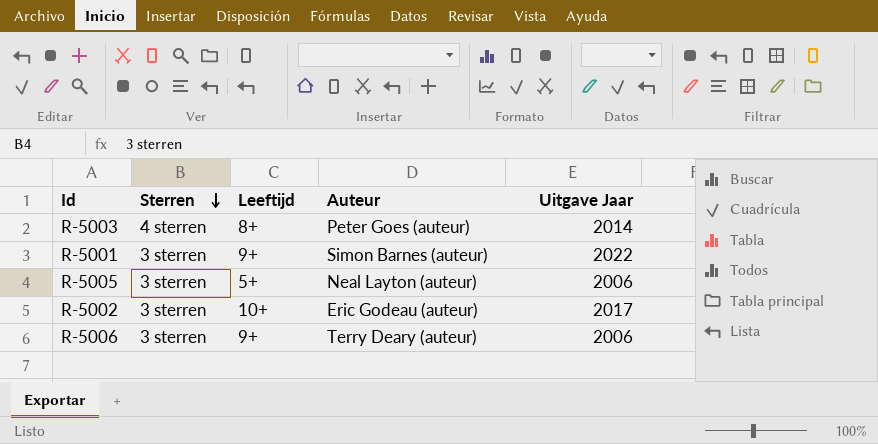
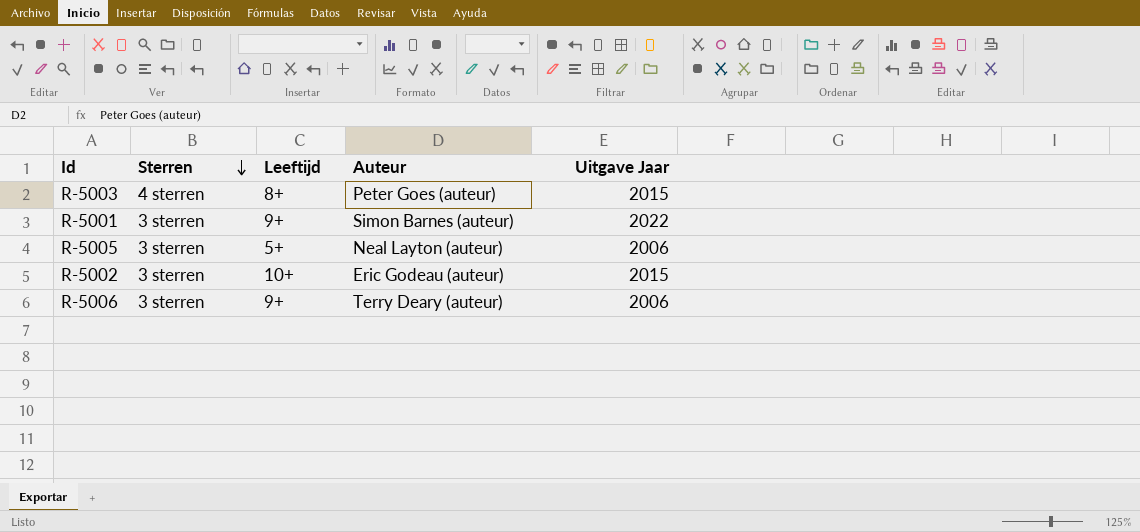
R-5003 | Uitgave Jaar: 2014 -> 2015
R-5002 | Uitgave Jaar: 2017 -> 2015

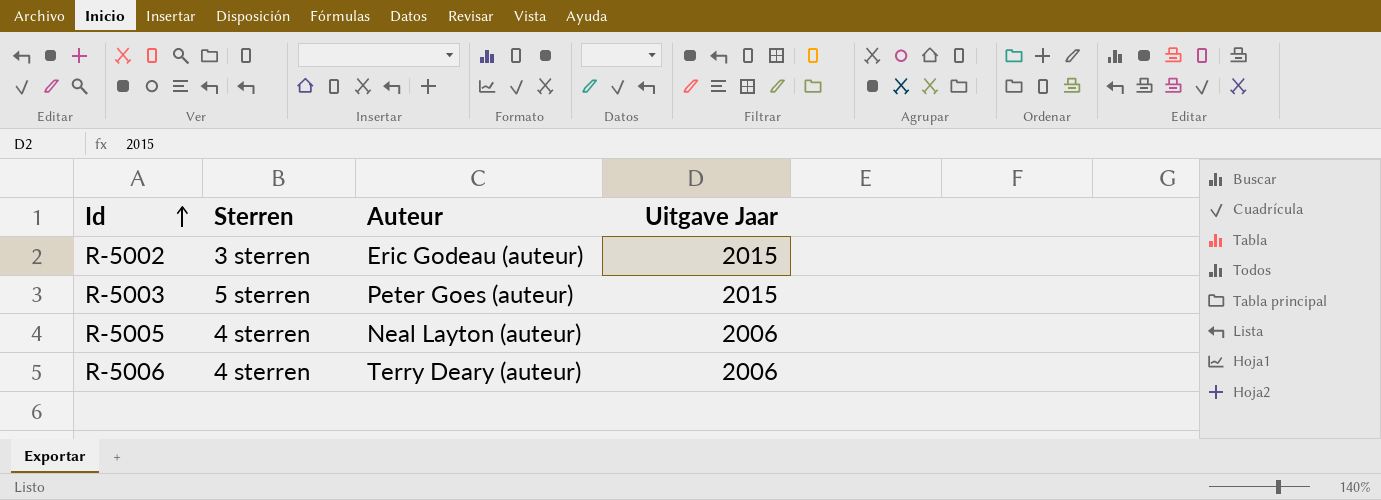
row order: Sterren descending -> Id ascending
column Leeftijd | position: 3 -> none
row R-5001: 3 sterren | 9+ | Simon Barnes (auteur) | 2022 -> none
R-5003 | Sterren: 4 sterren -> 5 sterren
R-5005 | Sterren: 3 sterren -> 4 sterren
R-5006 | Sterren: 3 sterren -> 4 sterren

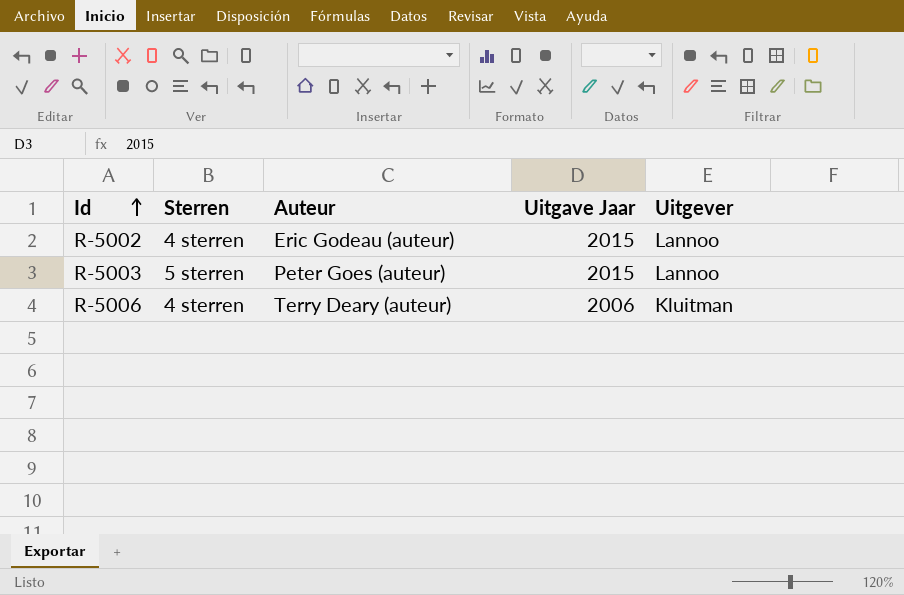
column Uitgever | position: none -> 5
row R-5005: 4 sterren | Neal Layton (auteur) | 2006 -> none
R-5002 | Sterren: 3 sterren -> 4 sterren

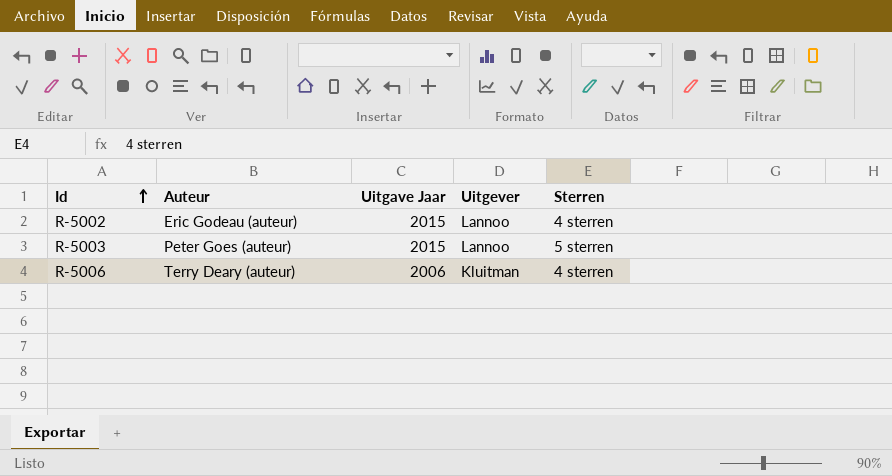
column Sterren | position: 2 -> 5

